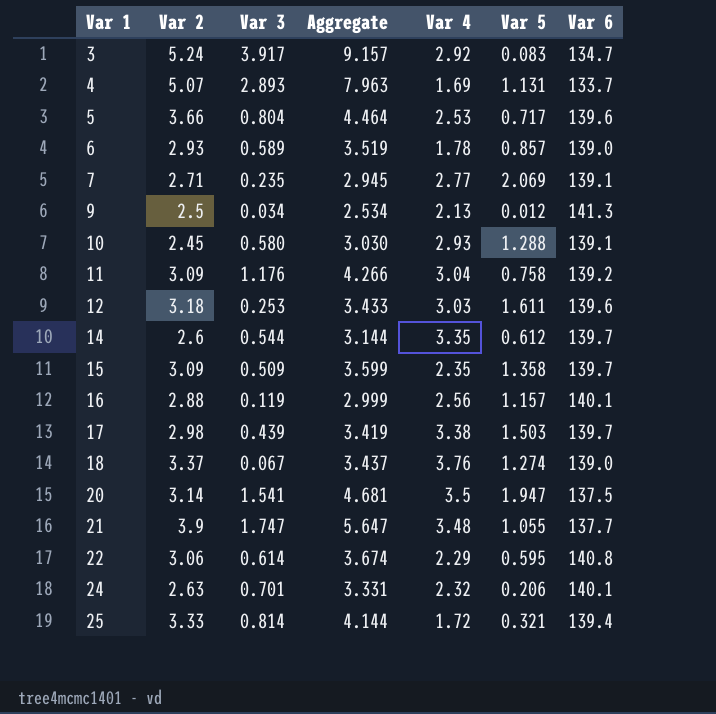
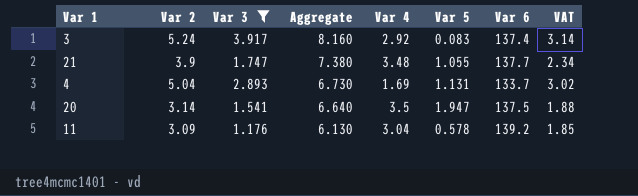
filter: none -> Var 3 >= 1.176
row order: Var 1 ascending -> Aggregate descending
column Aggregate | formula: [Var 2] + [Var 3] -> [Var 2] + [Var 4]
column VAT | formula: none -> [Var 2] * 0.6
3 | Var 6: 134.7 -> 137.4
4 | Var 2: 5.07 -> 5.04
11 | Var 5: 0.758 -> 0.578

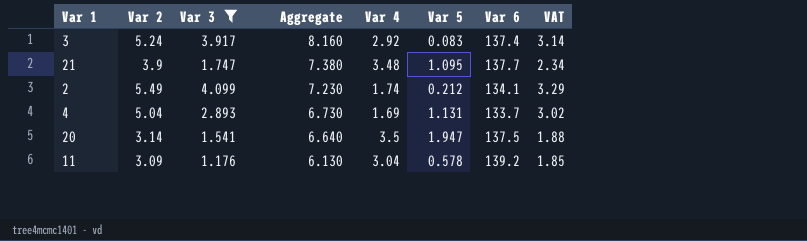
21 | Var 5: 1.055 -> 1.095
row 2: none -> 5.49 | 4.099 | 7.230 | 1.74 | 0.212 | 134.1 | 3.29

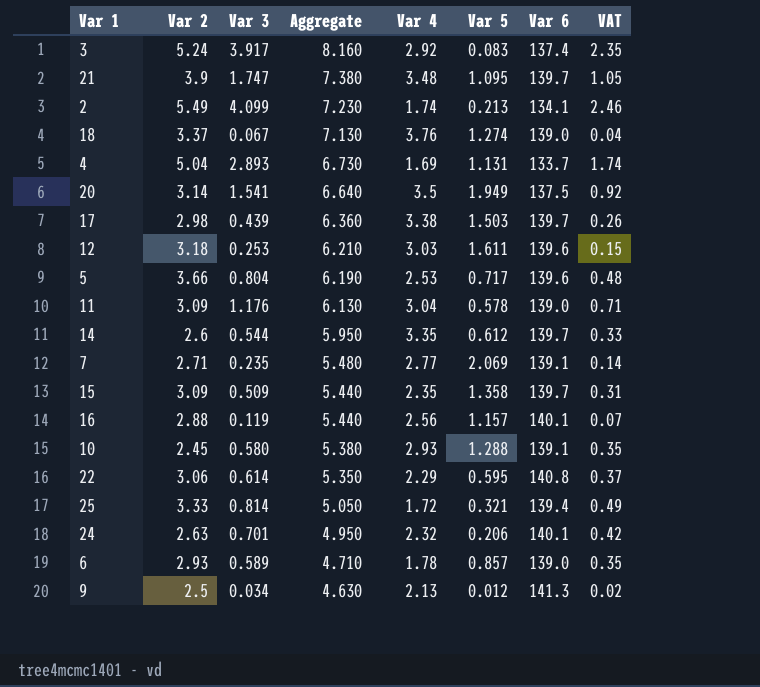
filter: Var 3 >= 1.176 -> none
column VAT | formula: [Var 2] * 0.6 -> [Var 3] * 0.6
21 | Var 6: 137.7 -> 139.7
2 | Var 5: 0.212 -> 0.213
20 | Var 5: 1.947 -> 1.949
11 | Var 6: 139.2 -> 139.0

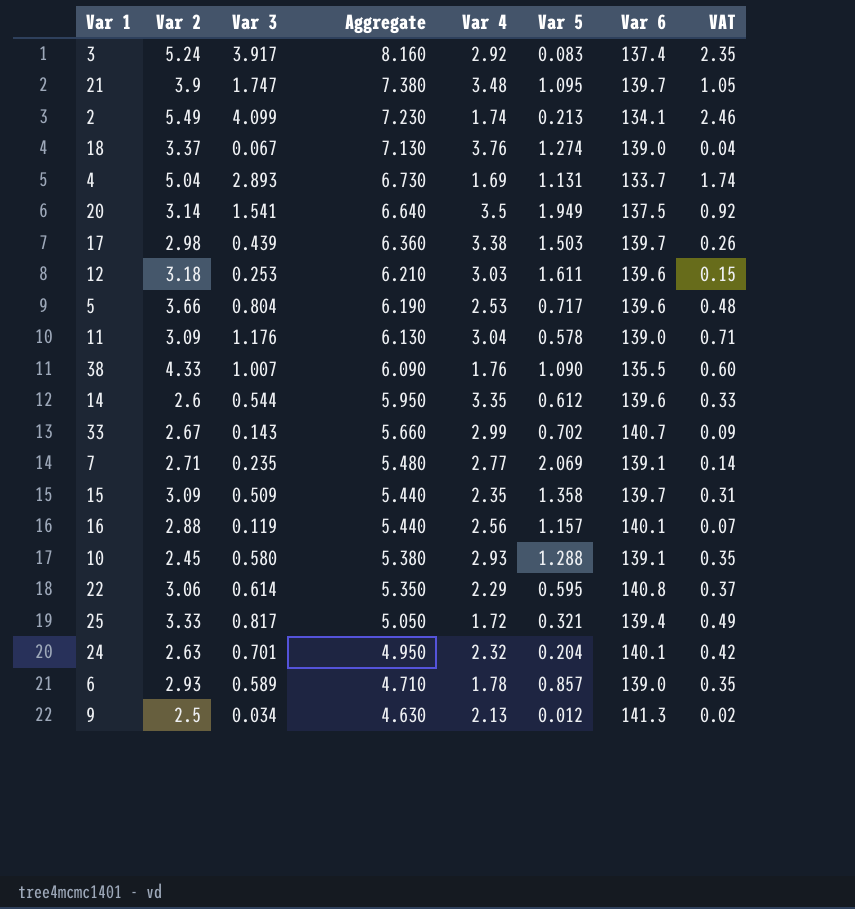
row 38: none -> 4.33 | 1.007 | 6.090 | 1.76 | 1.090 | 135.5 | 0.60
14 | Var 6: 139.7 -> 139.6
row 33: none -> 2.67 | 0.143 | 5.660 | 2.99 | 0.702 | 140.7 | 0.09
25 | Var 3: 0.814 -> 0.817
24 | Var 5: 0.206 -> 0.204

